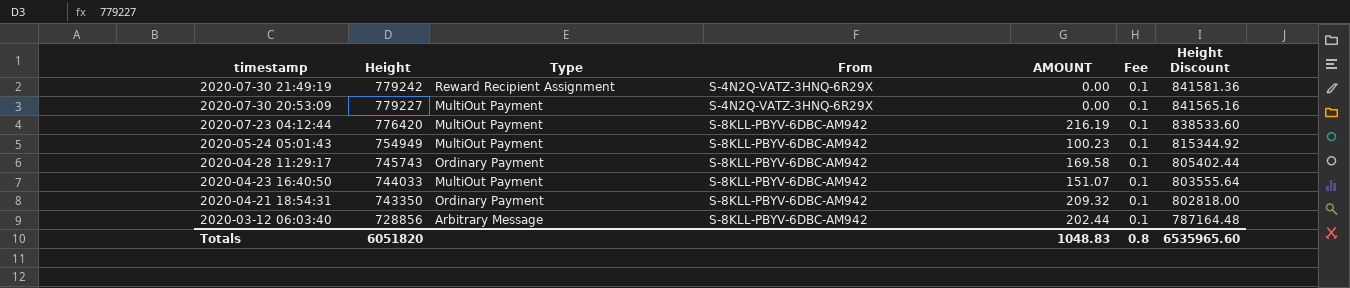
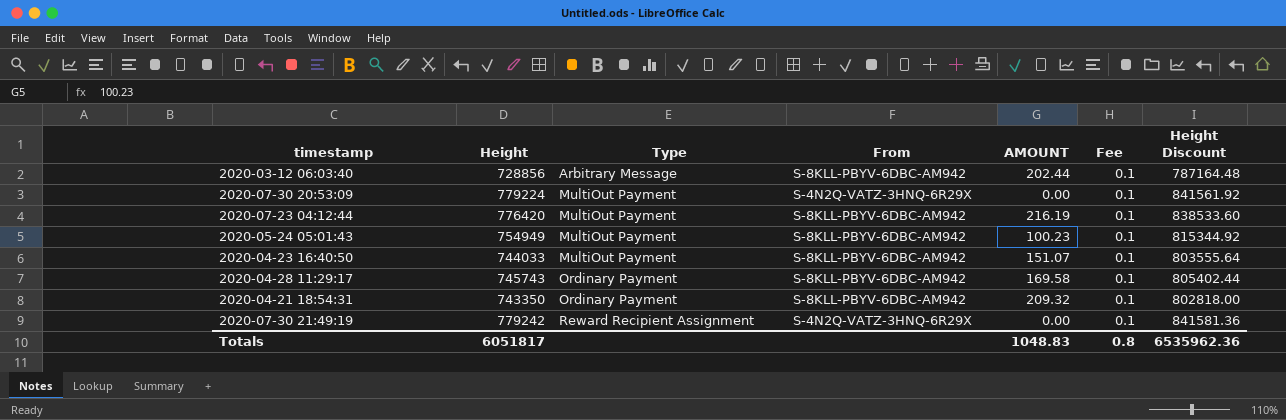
row order: timestamp descending -> Type ascending
2020-07-30 20:53:09 | Height: 779227 -> 779224
2020-07-30 20:53:09 | Height Discount: 841565.16 -> 841561.92
Totals | Height: 6051820 -> 6051817
Totals | Height Discount: 6535965.60 -> 6535962.36

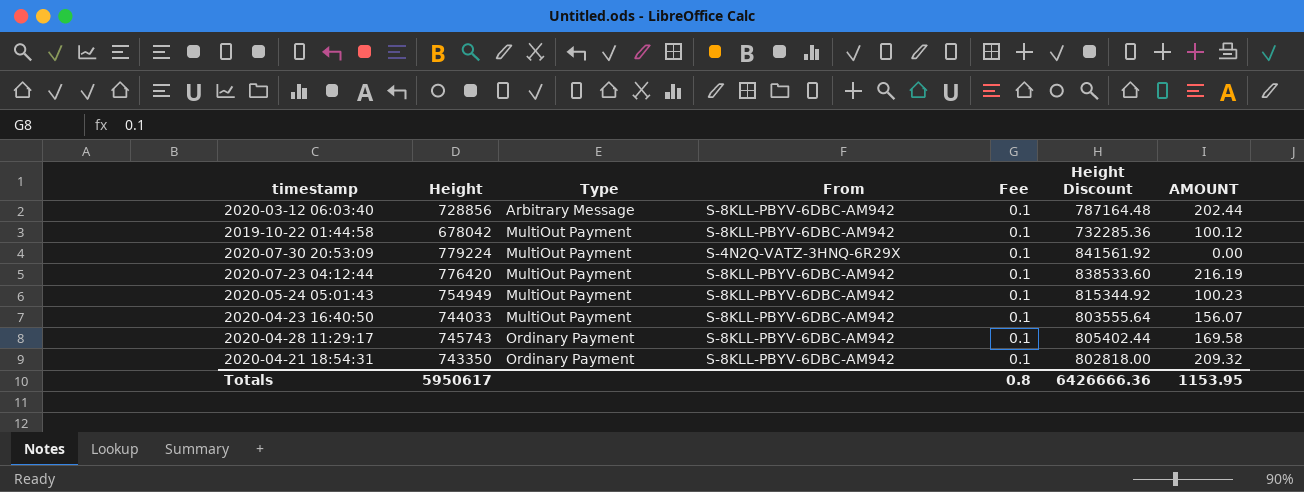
column AMOUNT | position: 5 -> 7
row 2020-07-30 21:49:19: 779242 | Reward Recipient Assignment | S-4N2Q-VATZ-3HNQ-6R29X | 0.00 | 0.1 | 841581.36 -> none
row 2019-10-22 01:44:58: none -> 678042 | MultiOut Payment | S-8KLL-PBYV-6DBC-AM942 | 0.1 | 732285.36 | 100.12
2020-04-23 16:40:50 | AMOUNT: 151.07 -> 156.07
Totals | Height: 6051817 -> 5950617
Totals | Height Discount: 6535962.36 -> 6426666.36
Totals | AMOUNT: 1048.83 -> 1153.95

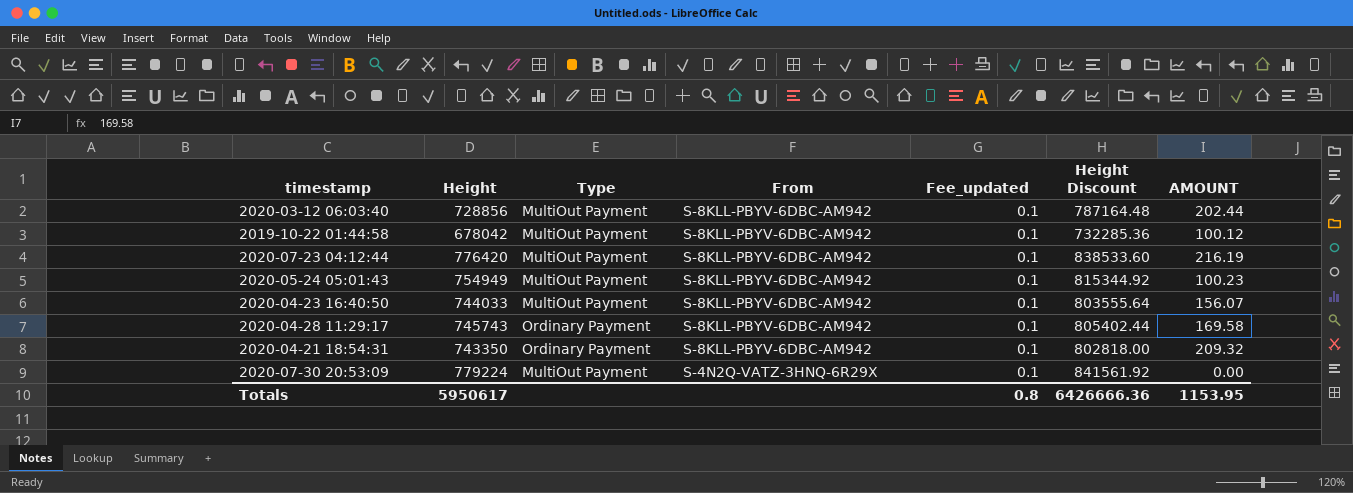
row order: Type ascending -> From descending
column name: Fee -> Fee_updated
2020-03-12 06:03:40 | Type: Arbitrary Message -> MultiOut Payment

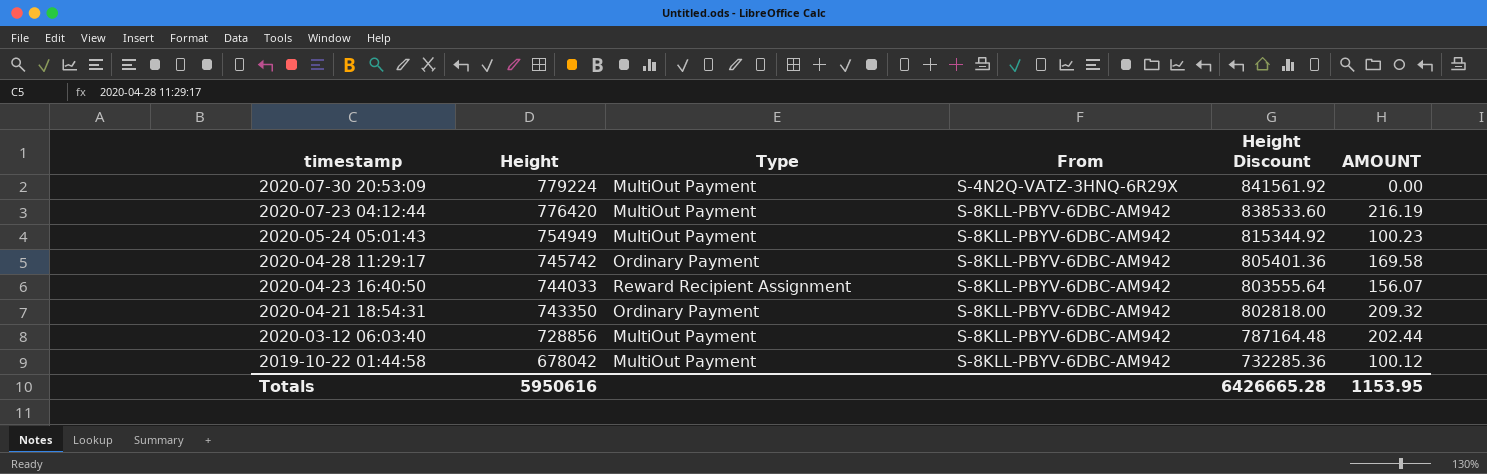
row order: From descending -> timestamp descending
column Fee_updated | position: 5 -> none
2020-04-28 11:29:17 | Height: 745743 -> 745742
2020-04-28 11:29:17 | Height Discount: 805402.44 -> 805401.36
2020-04-23 16:40:50 | Type: MultiOut Payment -> Reward Recipient Assignment
Totals | Height: 5950617 -> 5950616
Totals | Height Discount: 6426666.36 -> 6426665.28

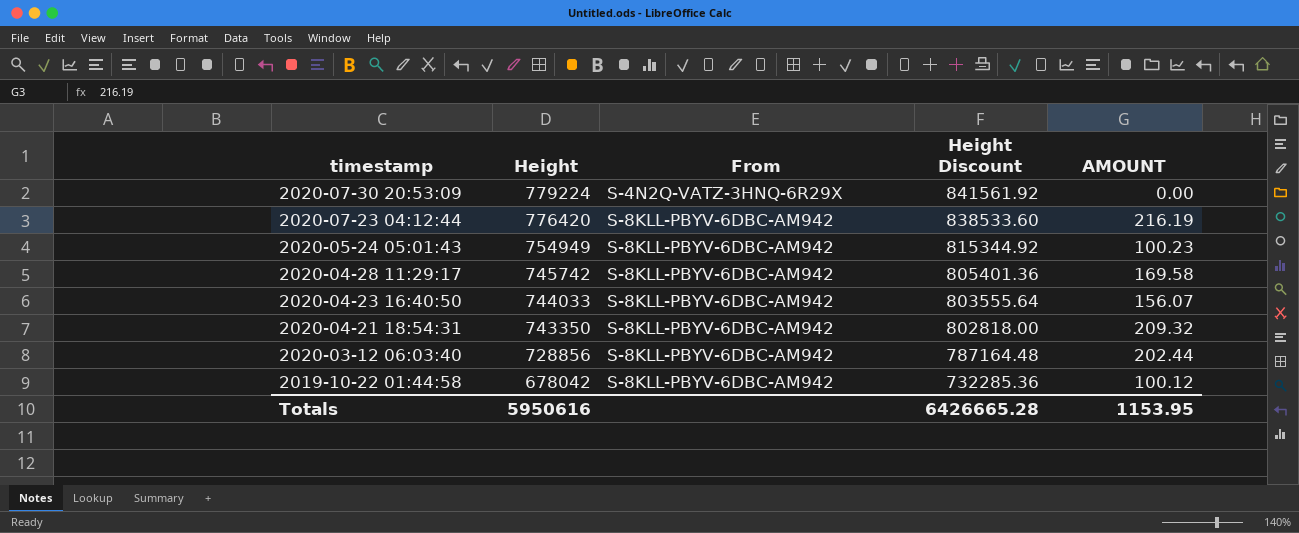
column Type | position: 3 -> none

